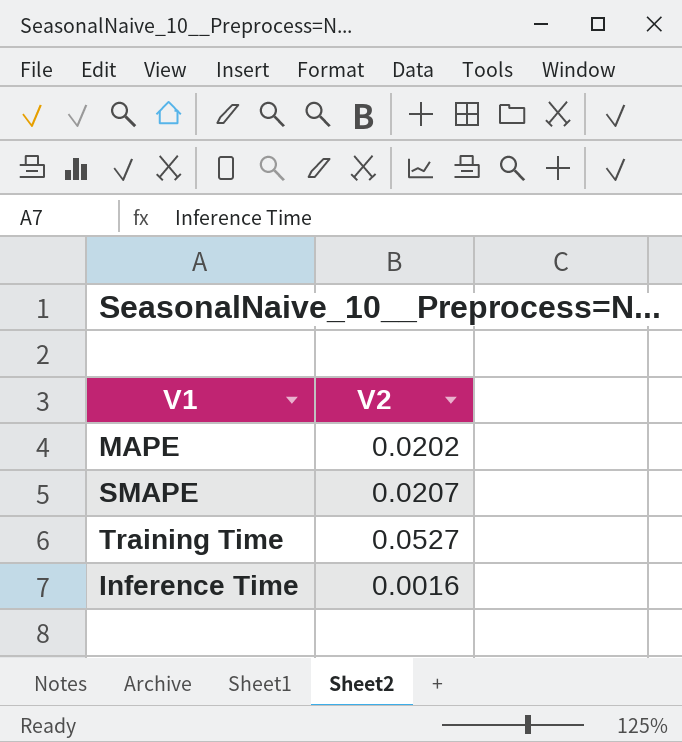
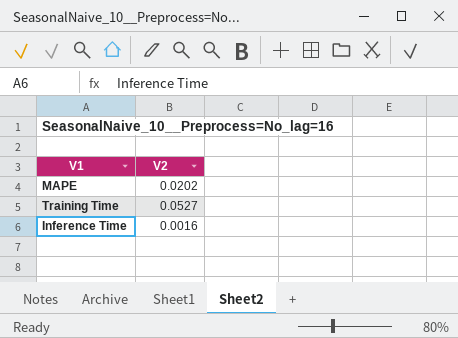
row SMAPE: 0.0207 -> none

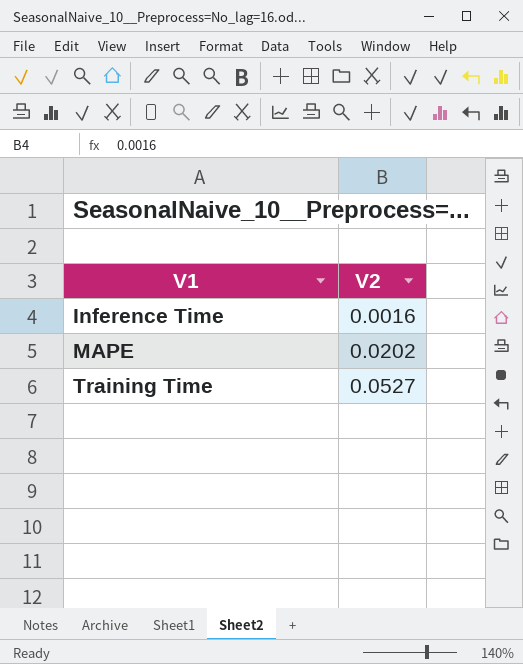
row order: none -> V1 ascending

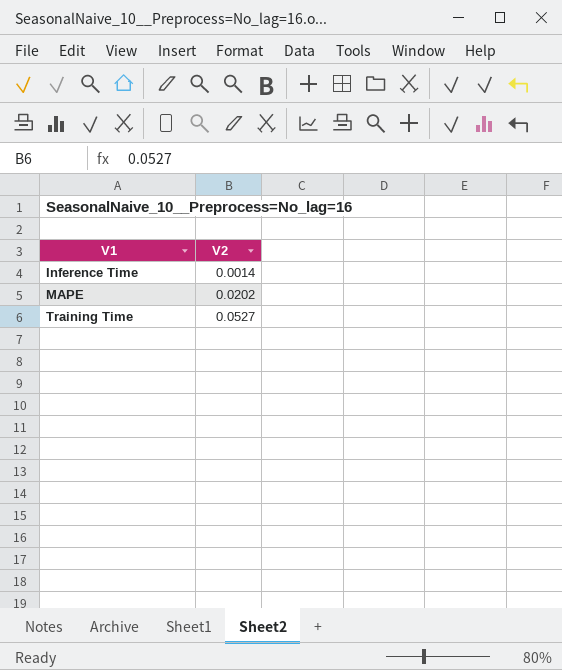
Inference Time | V2: 0.0016 -> 0.0014

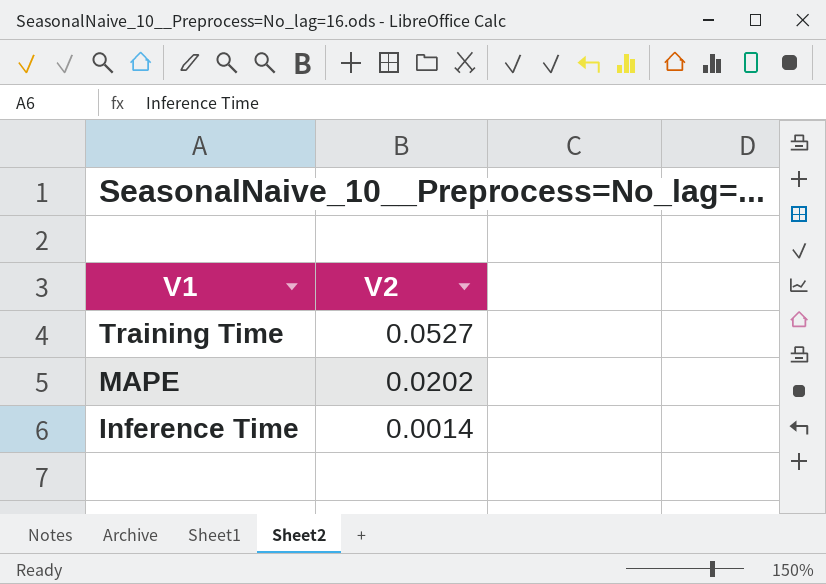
row order: V1 ascending -> V1 descending

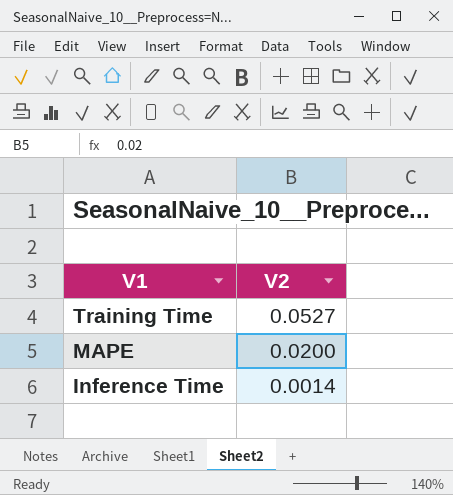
MAPE | V2: 0.0202 -> 0.0200

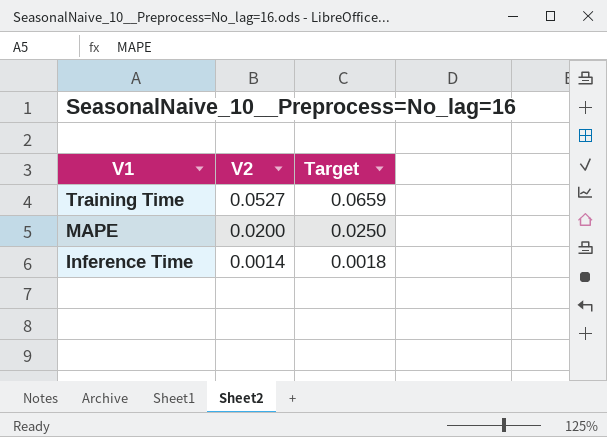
column Target | formula: none -> [V2] * 1.25

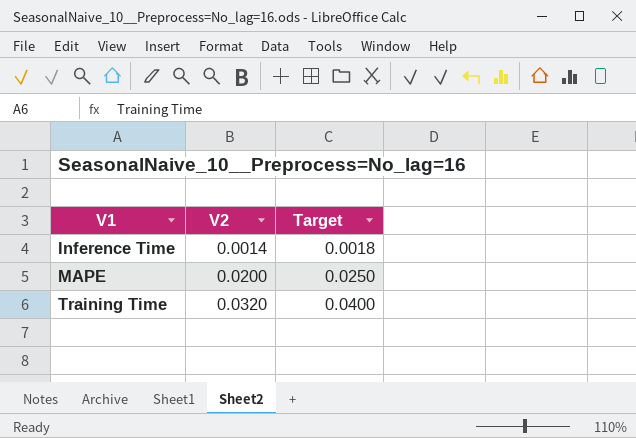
row order: V1 descending -> V1 ascending
Training Time | V2: 0.0527 -> 0.0320
Training Time | Target: 0.0659 -> 0.0400

